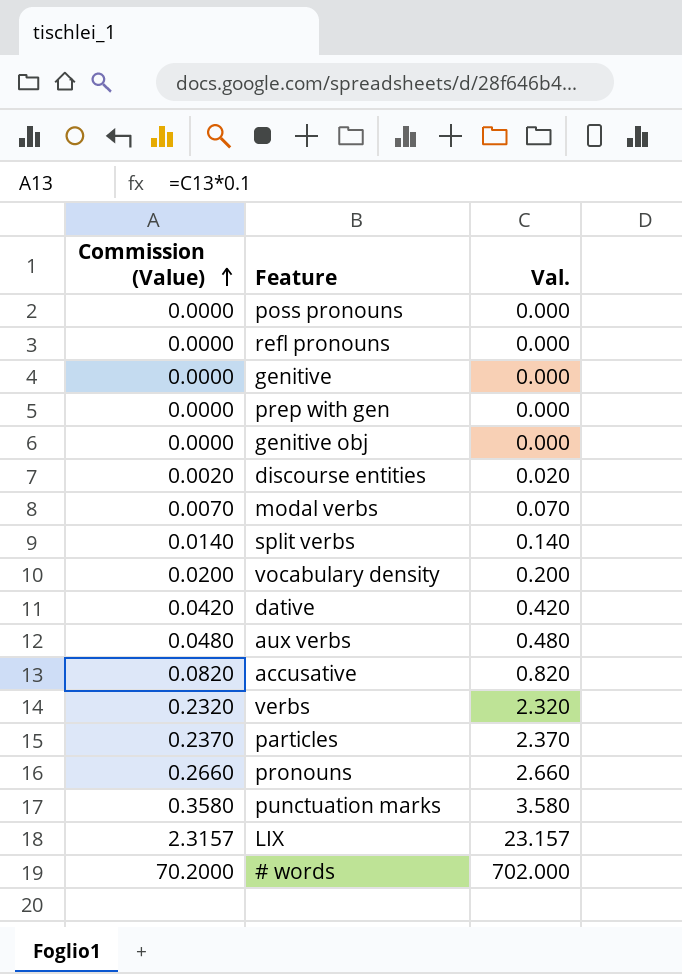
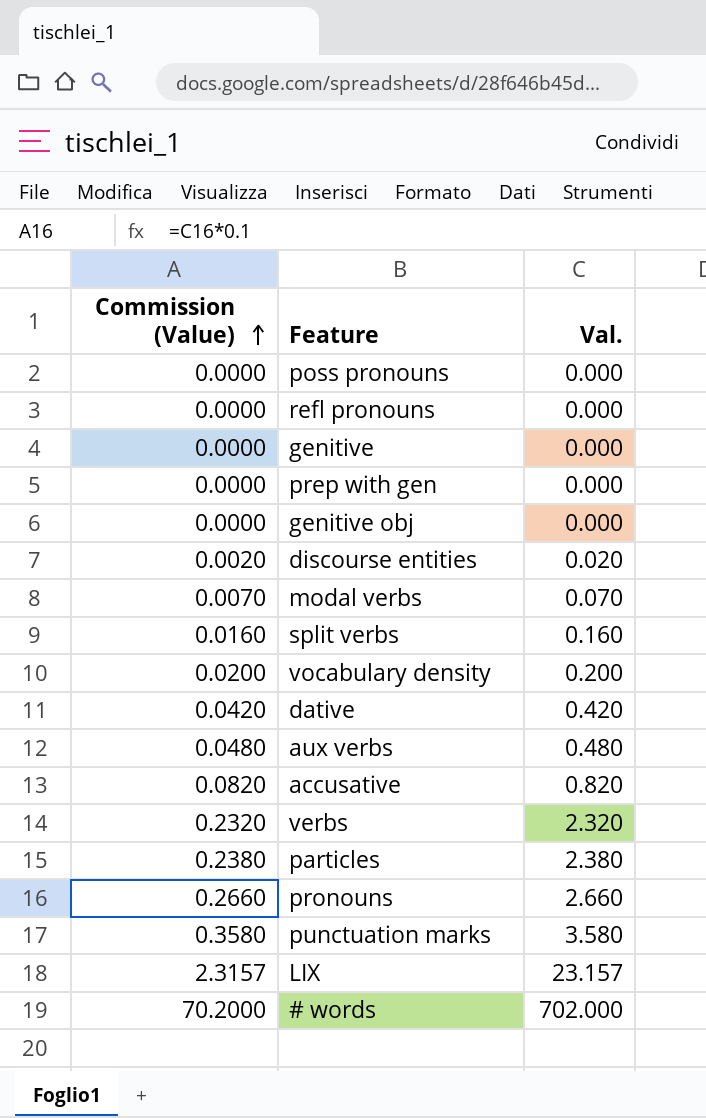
split verbs | Commission (Value): 0.0140 -> 0.0160
split verbs | Val.: 0.140 -> 0.160
particles | Commission (Value): 0.2370 -> 0.2380
particles | Val.: 2.370 -> 2.380

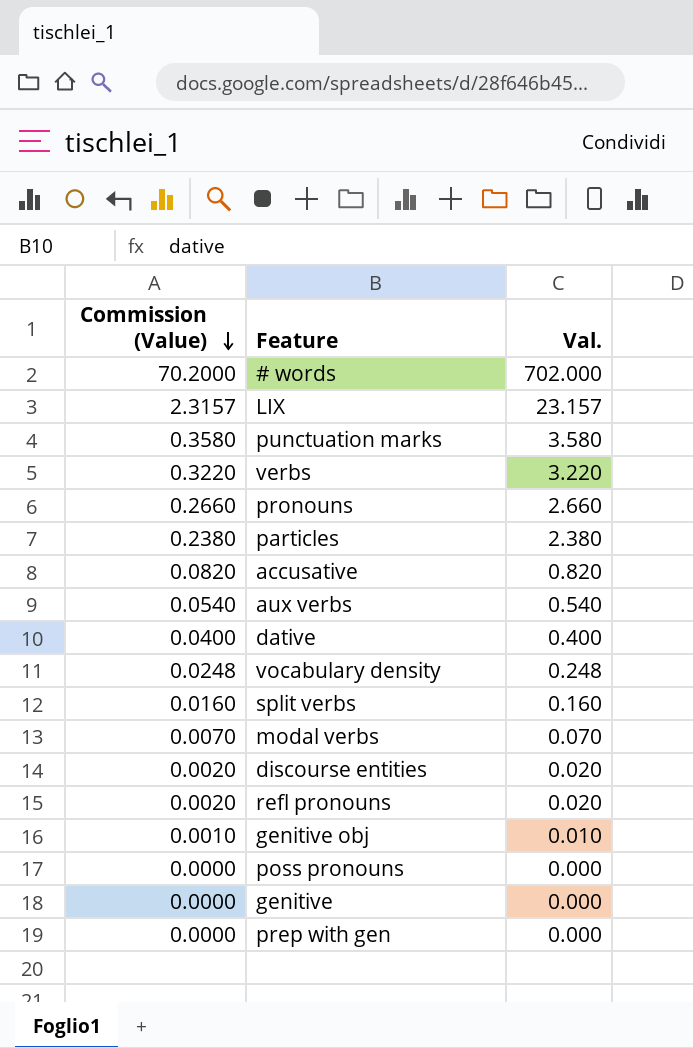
row order: Commission (Value) ascending -> Commission (Value) descending
verbs | Commission (Value): 0.2320 -> 0.3220
verbs | Val.: 2.320 -> 3.220
aux verbs | Commission (Value): 0.0480 -> 0.0540
aux verbs | Val.: 0.480 -> 0.540
dative | Commission (Value): 0.0420 -> 0.0400
dative | Val.: 0.420 -> 0.400
vocabulary density | Commission (Value): 0.0200 -> 0.0248
vocabulary density | Val.: 0.200 -> 0.248
refl pronouns | Commission (Value): 0.0000 -> 0.0020
refl pronouns | Val.: 0.000 -> 0.020
genitive obj | Commission (Value): 0.0000 -> 0.0010
genitive obj | Val.: 0.000 -> 0.010

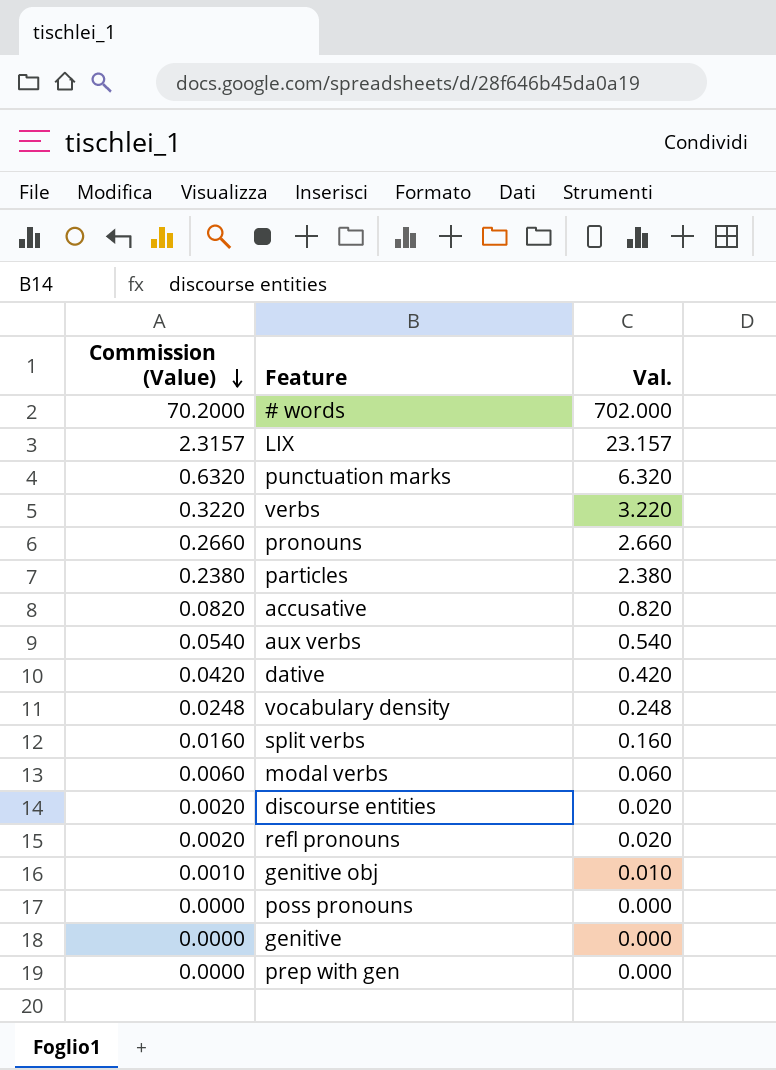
punctuation marks | Commission (Value): 0.3580 -> 0.6320
punctuation marks | Val.: 3.580 -> 6.320
dative | Commission (Value): 0.0400 -> 0.0420
dative | Val.: 0.400 -> 0.420
modal verbs | Commission (Value): 0.0070 -> 0.0060
modal verbs | Val.: 0.070 -> 0.060

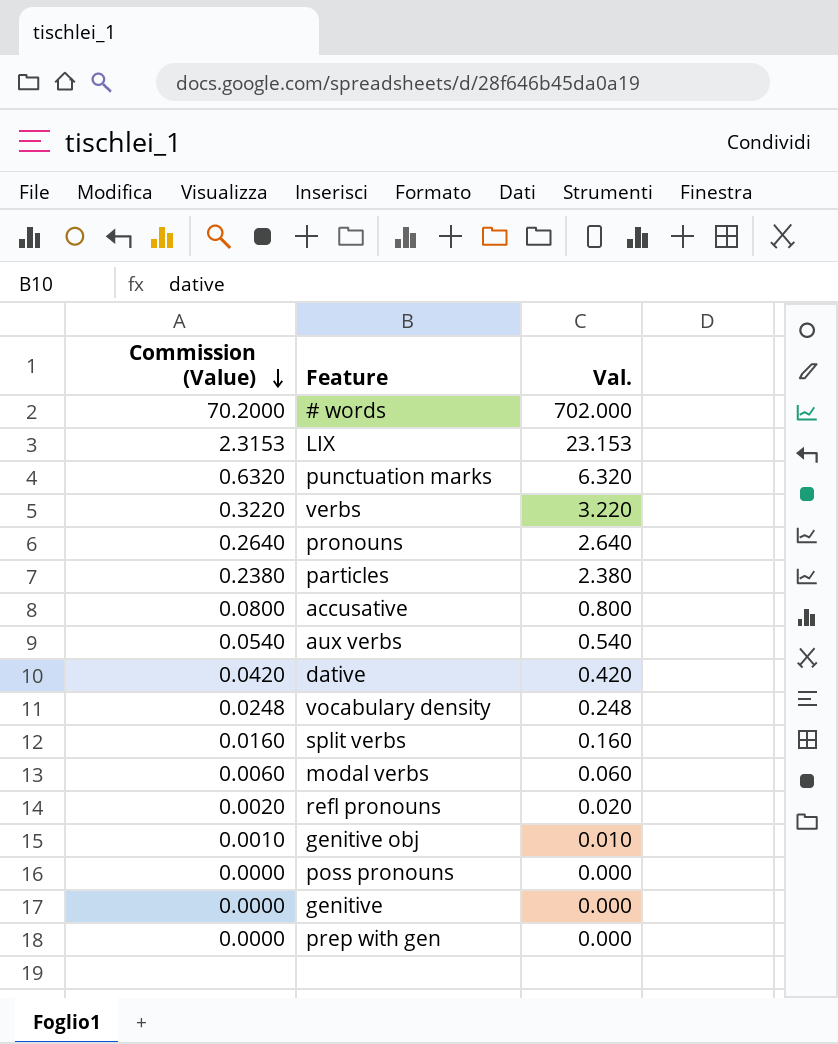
row discourse entities: 0.0020 | 0.020 -> none
LIX | Commission (Value): 2.3157 -> 2.3153
LIX | Val.: 23.157 -> 23.153
pronouns | Commission (Value): 0.2660 -> 0.2640
pronouns | Val.: 2.660 -> 2.640
accusative | Commission (Value): 0.0820 -> 0.0800
accusative | Val.: 0.820 -> 0.800

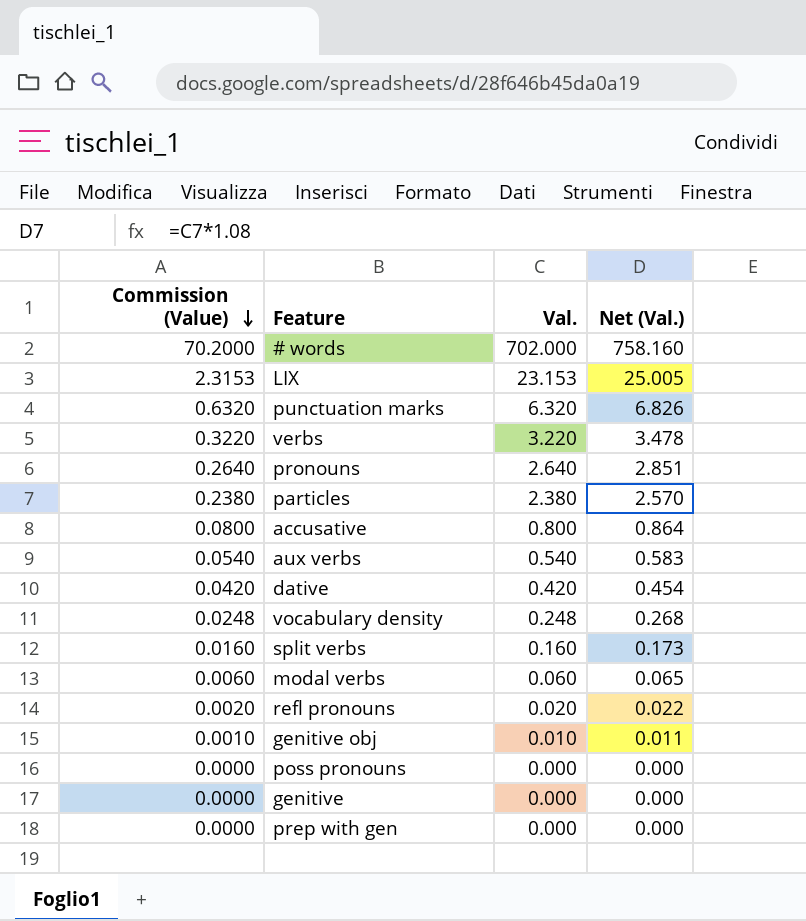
column Net (Val.) | formula: none -> [Val.] * 1.08

